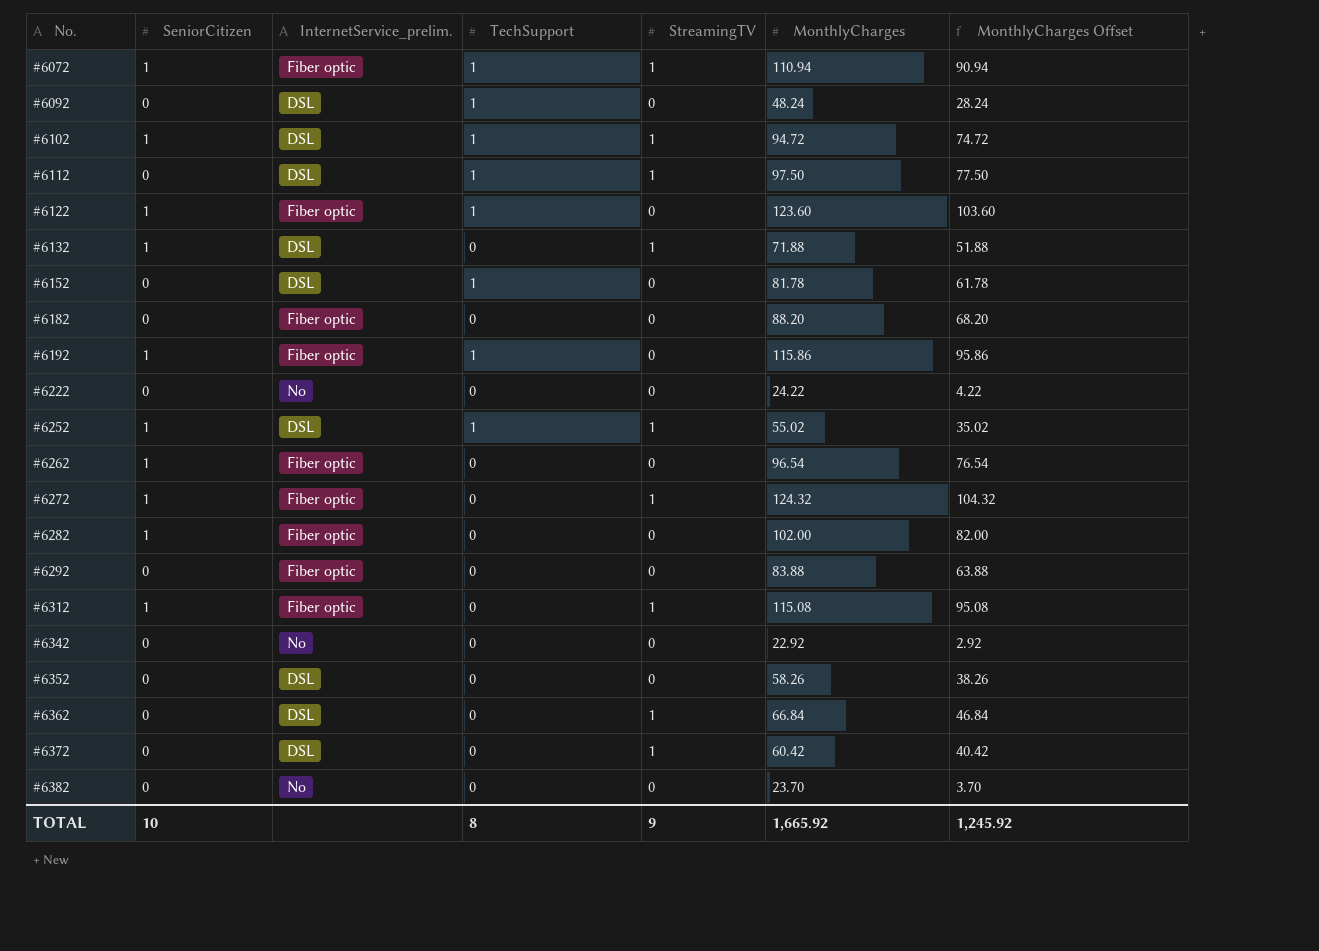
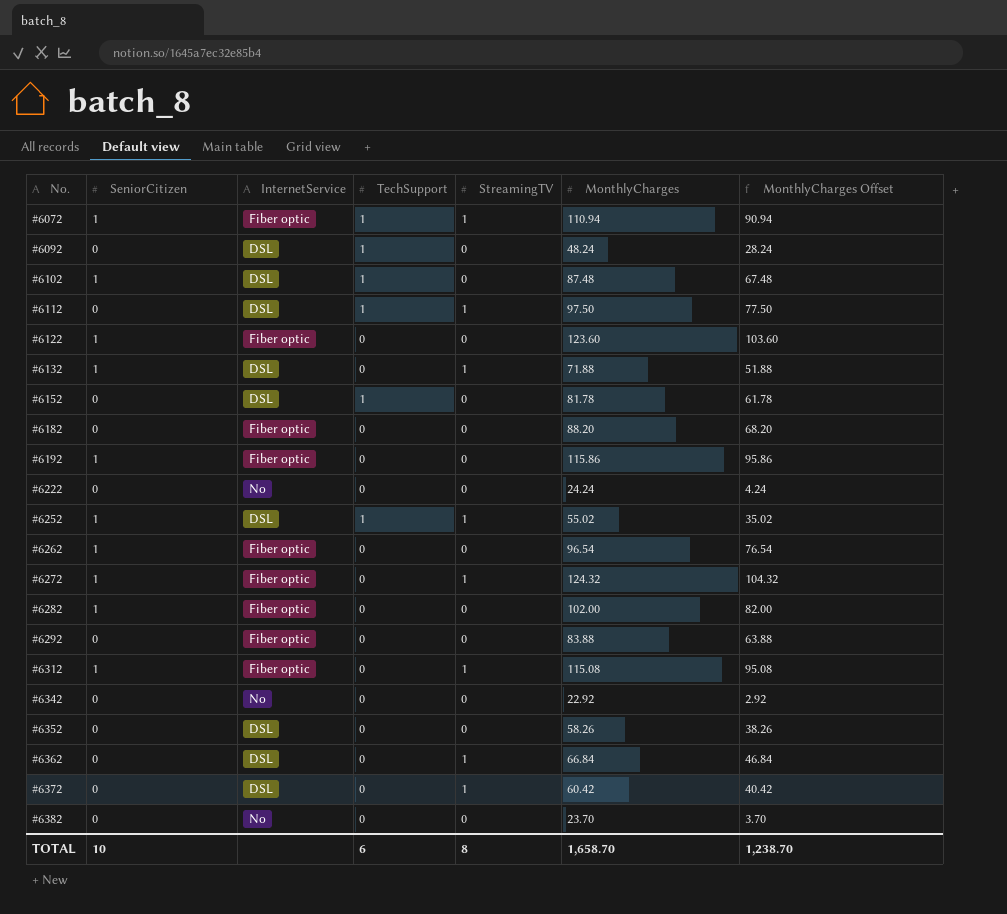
column name: InternetService_prelim. -> InternetService
#6102 | StreamingTV: 1 -> 0
#6102 | MonthlyCharges: 94.72 -> 87.48
#6102 | MonthlyCharges Offset: 74.72 -> 67.48
#6122 | TechSupport: 1 -> 0
#6192 | TechSupport: 1 -> 0
#6222 | MonthlyCharges: 24.22 -> 24.24
#6222 | MonthlyCharges Offset: 4.22 -> 4.24
TOTAL | TechSupport: 8 -> 6
TOTAL | StreamingTV: 9 -> 8
TOTAL | MonthlyCharges: 1,665.92 -> 1,658.70
TOTAL | MonthlyCharges Offset: 1,245.92 -> 1,238.70

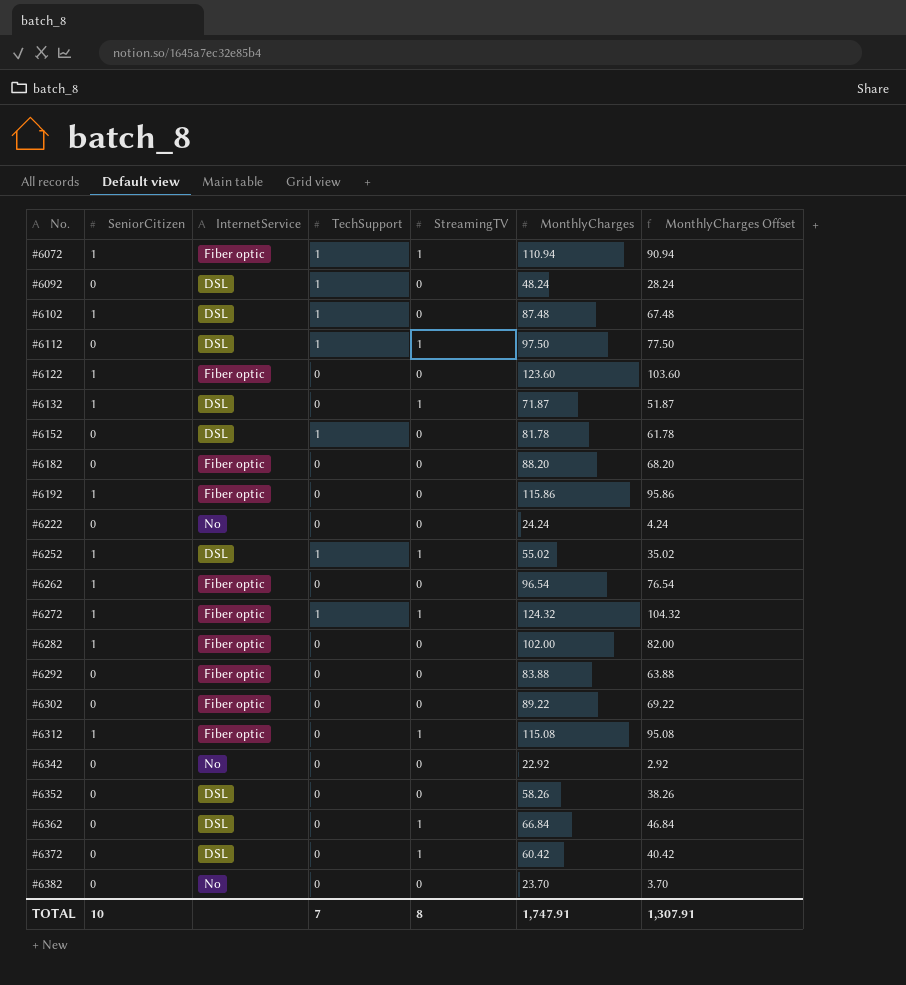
#6132 | MonthlyCharges: 71.88 -> 71.87
#6132 | MonthlyCharges Offset: 51.88 -> 51.87
#6272 | TechSupport: 0 -> 1
row #6302: none -> 0 | Fiber optic | 0 | 0 | 89.22 | 69.22
TOTAL | TechSupport: 6 -> 7
TOTAL | MonthlyCharges: 1,658.70 -> 1,747.91
TOTAL | MonthlyCharges Offset: 1,238.70 -> 1,307.91

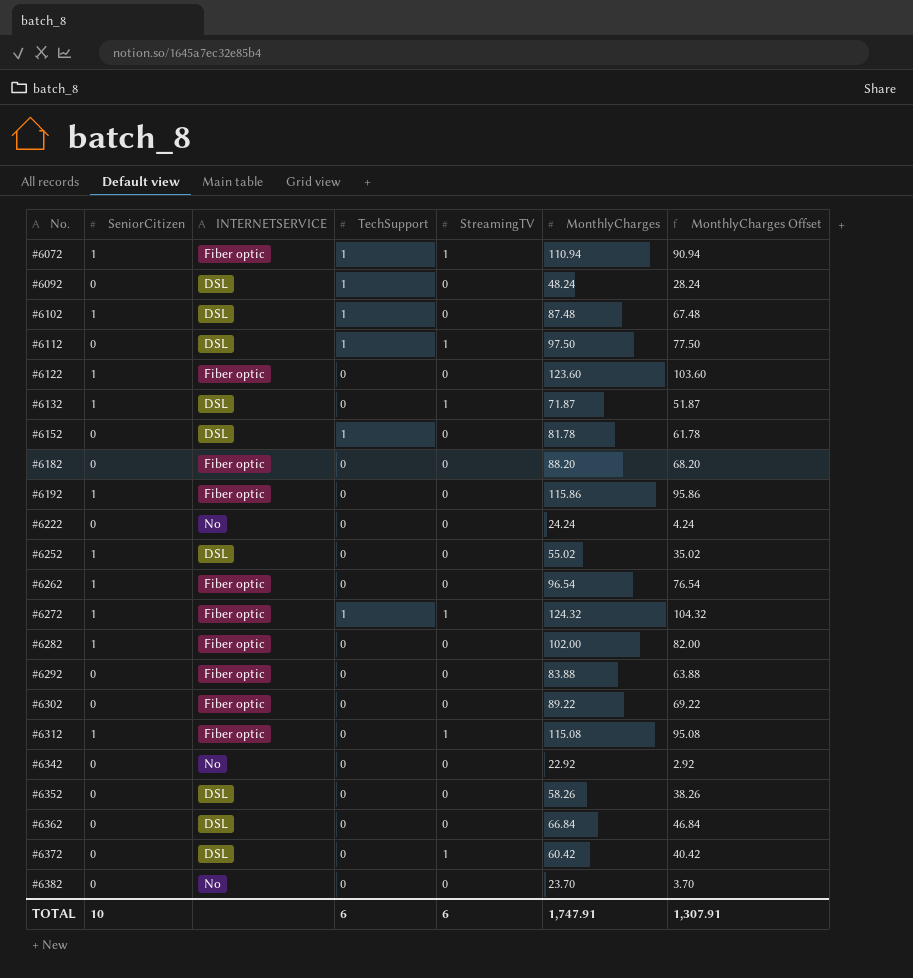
column name: InternetService -> INTERNETSERVICE
#6252 | TechSupport: 1 -> 0
#6252 | StreamingTV: 1 -> 0
#6362 | StreamingTV: 1 -> 0
TOTAL | TechSupport: 7 -> 6
TOTAL | StreamingTV: 8 -> 6

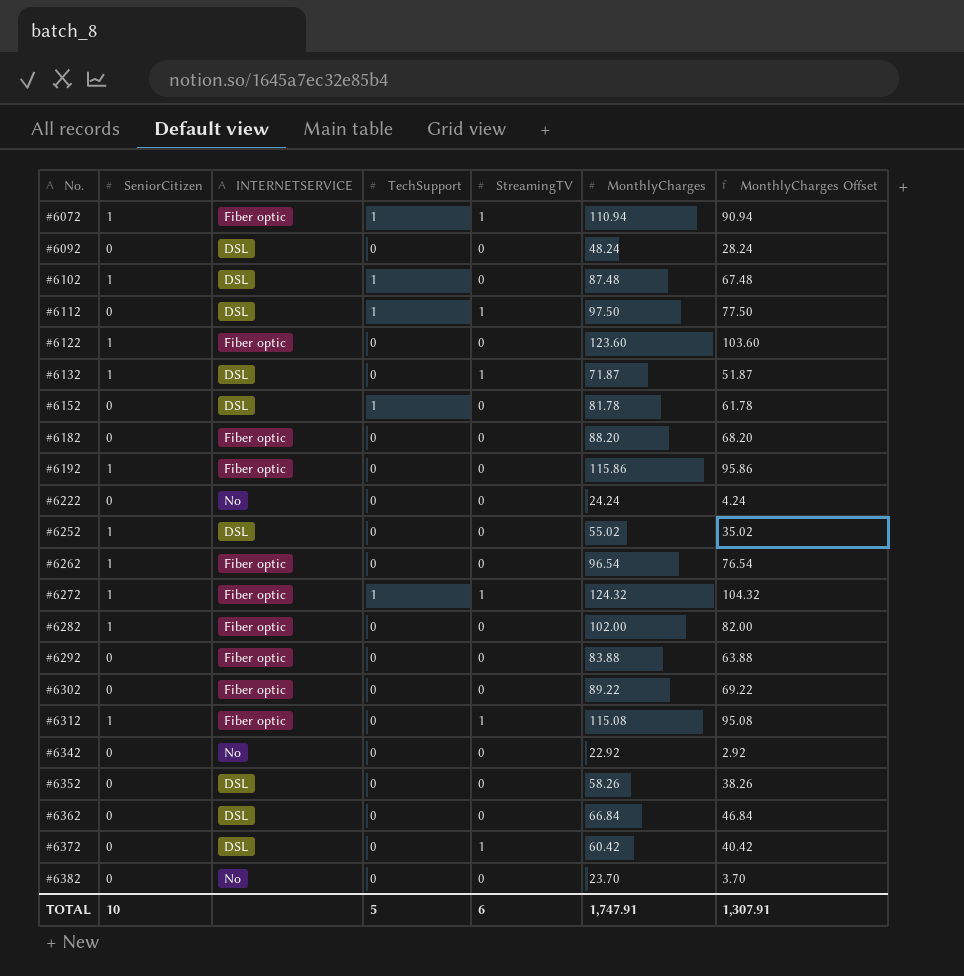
#6092 | TechSupport: 1 -> 0
TOTAL | TechSupport: 6 -> 5

